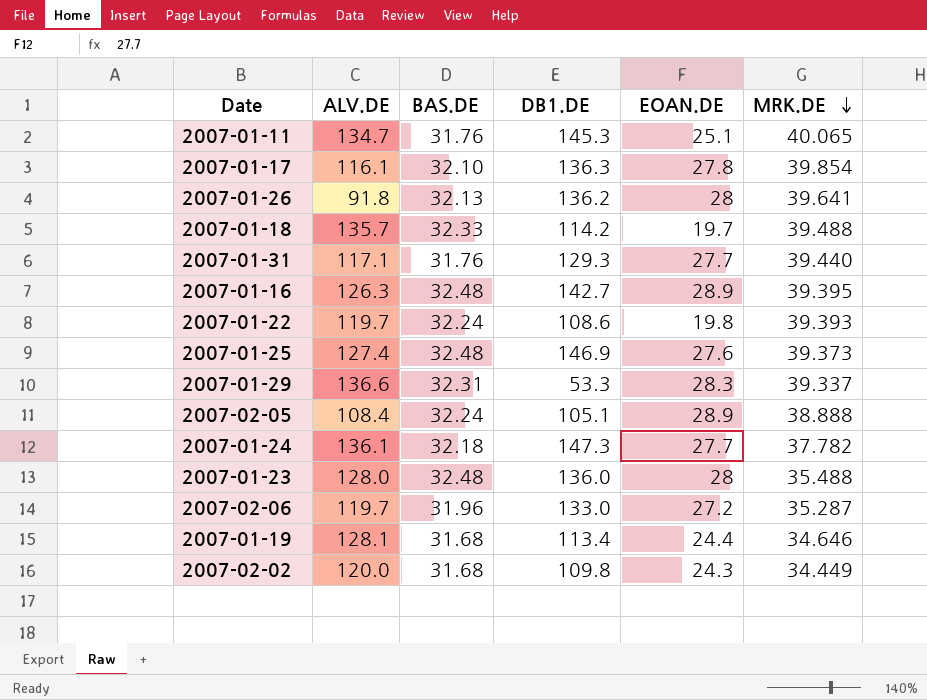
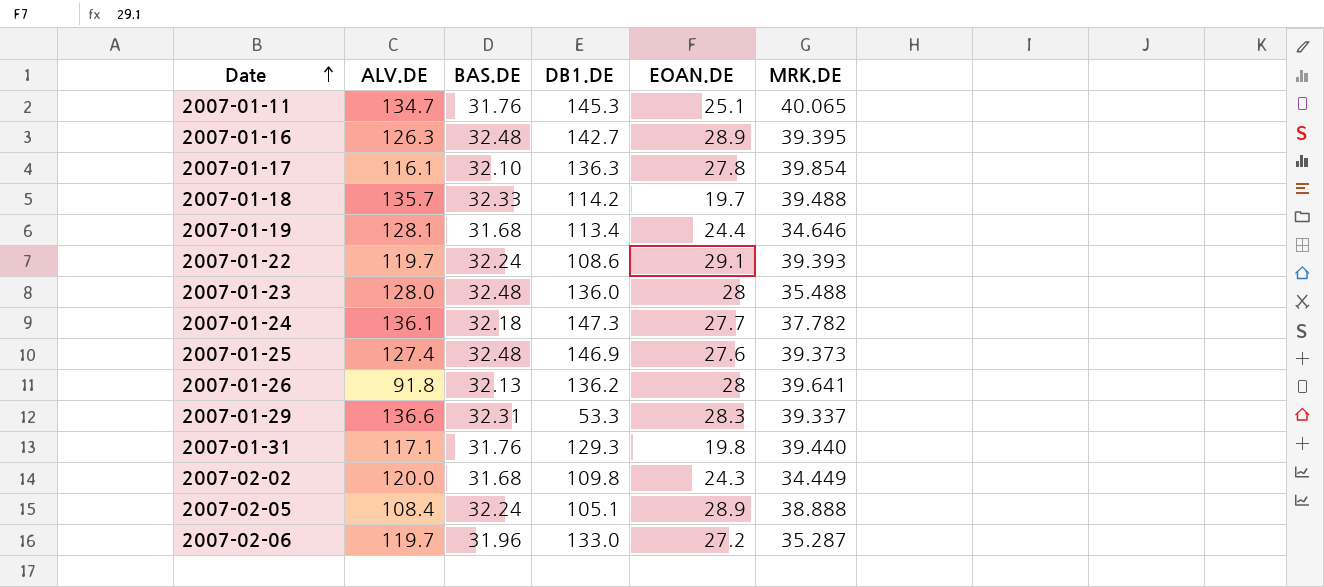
row order: MRK.DE descending -> Date ascending
2007-01-22 | EOAN.DE: 19.8 -> 29.1
2007-01-31 | EOAN.DE: 27.7 -> 19.8

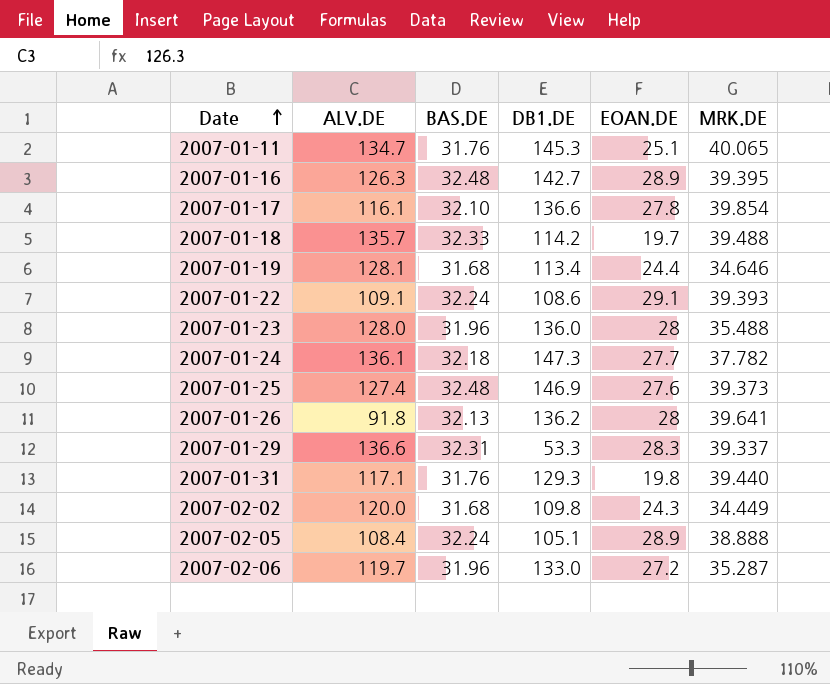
2007-01-17 | DB1.DE: 136.3 -> 136.6
2007-01-22 | ALV.DE: 119.7 -> 109.1
2007-01-23 | BAS.DE: 32.48 -> 31.96

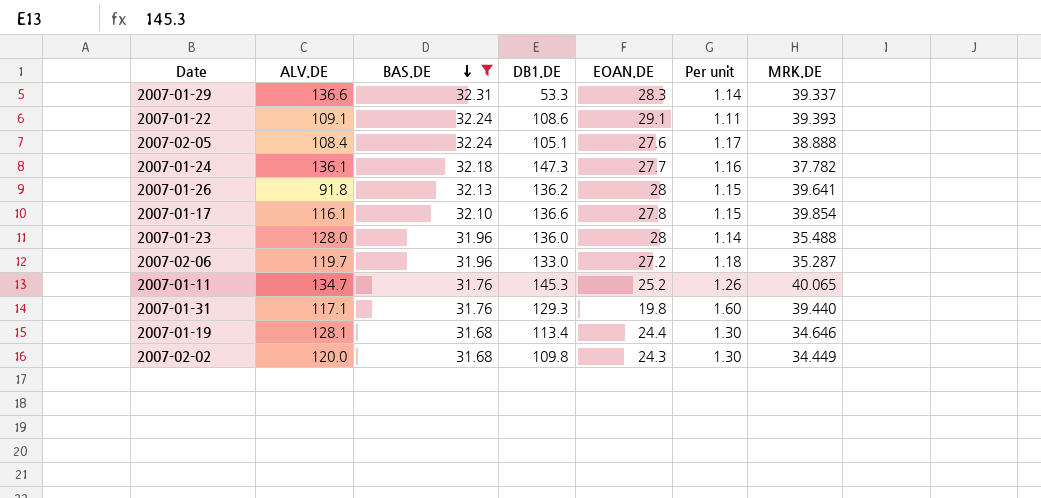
filter: none -> BAS.DE <= 32.31
row order: Date ascending -> BAS.DE descending
column Per unit | formula: none -> [BAS.DE] / [EOAN.DE]
2007-02-05 | EOAN.DE: 28.9 -> 27.6
2007-01-11 | EOAN.DE: 25.1 -> 25.2

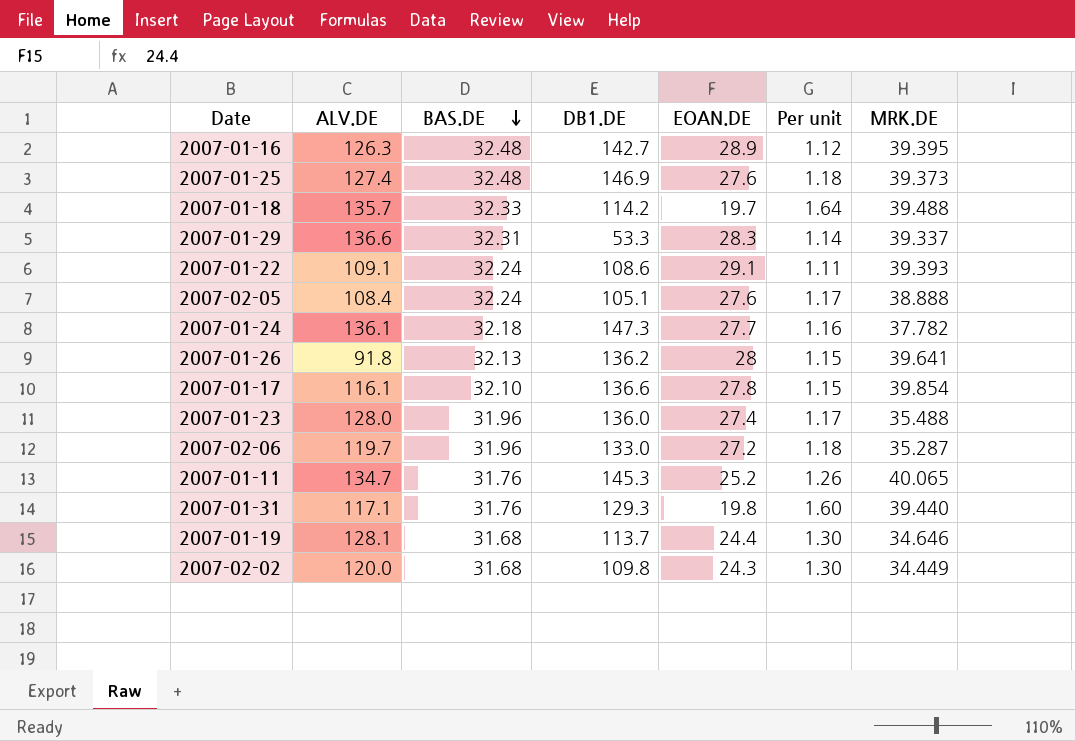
filter: BAS.DE <= 32.31 -> none
2007-01-23 | EOAN.DE: 28 -> 27.4
2007-01-23 | Per unit: 1.14 -> 1.17
2007-01-19 | DB1.DE: 113.4 -> 113.7

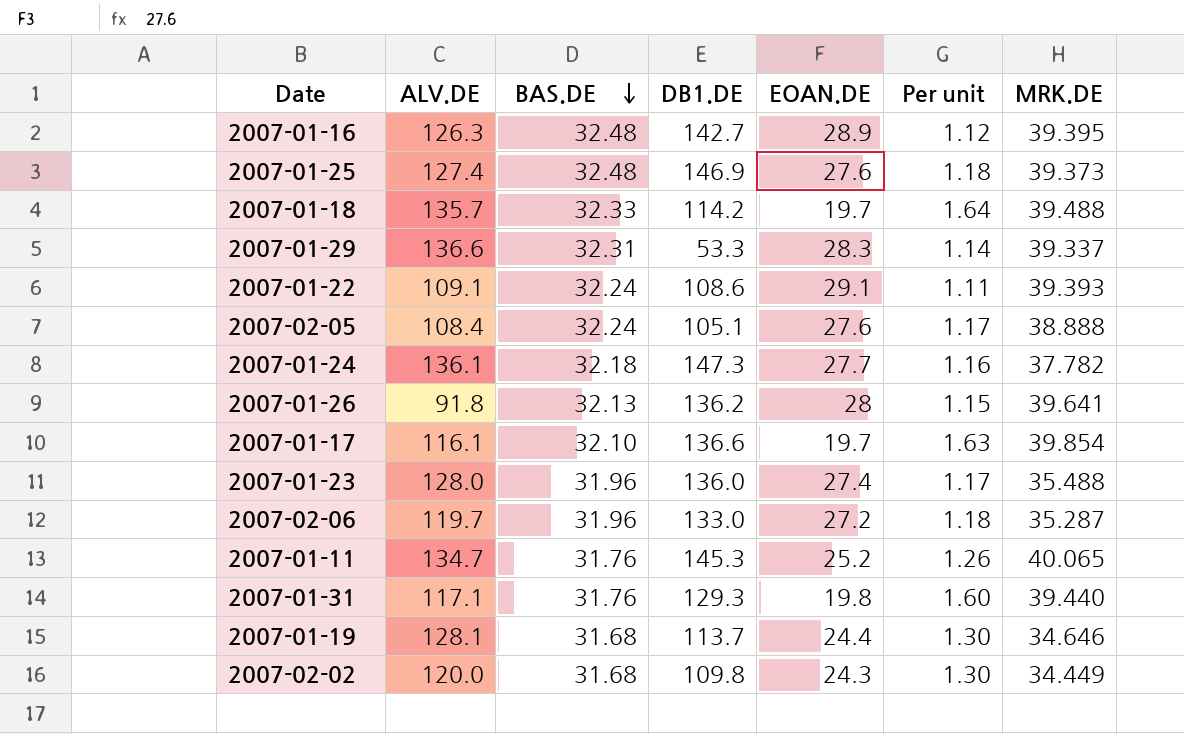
2007-01-17 | EOAN.DE: 27.8 -> 19.7
2007-01-17 | Per unit: 1.15 -> 1.63

